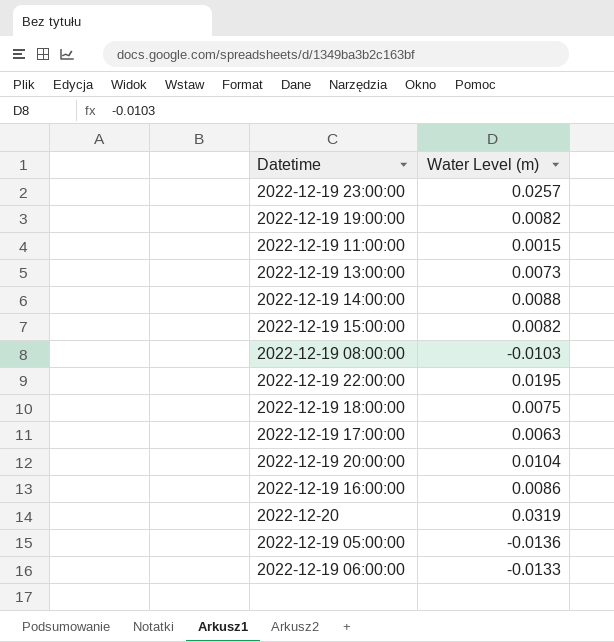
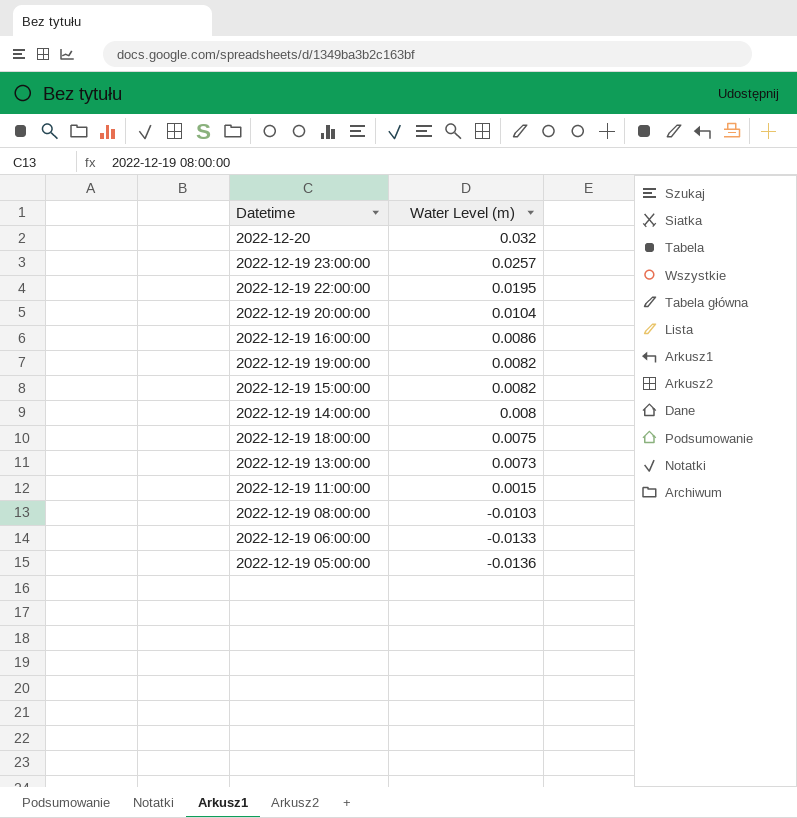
row order: none -> Water Level (m) descending
row 2022-12-19 17:00:00: 0.0063 -> none
2022-12-20 | Water Level (m): 0.0319 -> 0.032
2022-12-19 14:00:00 | Water Level (m): 0.0088 -> 0.008

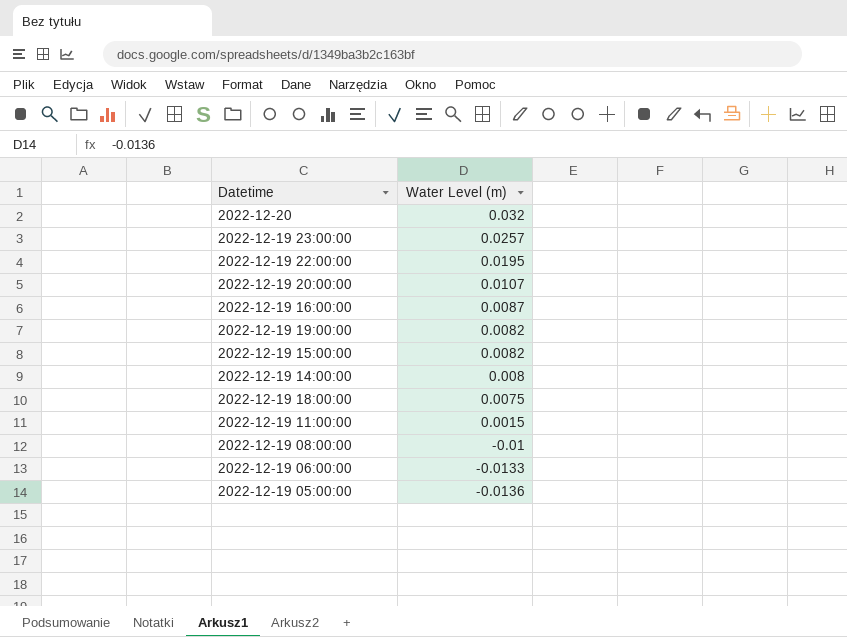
row 2022-12-19 13:00:00: 0.0073 -> none
2022-12-19 20:00:00 | Water Level (m): 0.0104 -> 0.0107
2022-12-19 16:00:00 | Water Level (m): 0.0086 -> 0.0087
2022-12-19 08:00:00 | Water Level (m): -0.0103 -> -0.01

